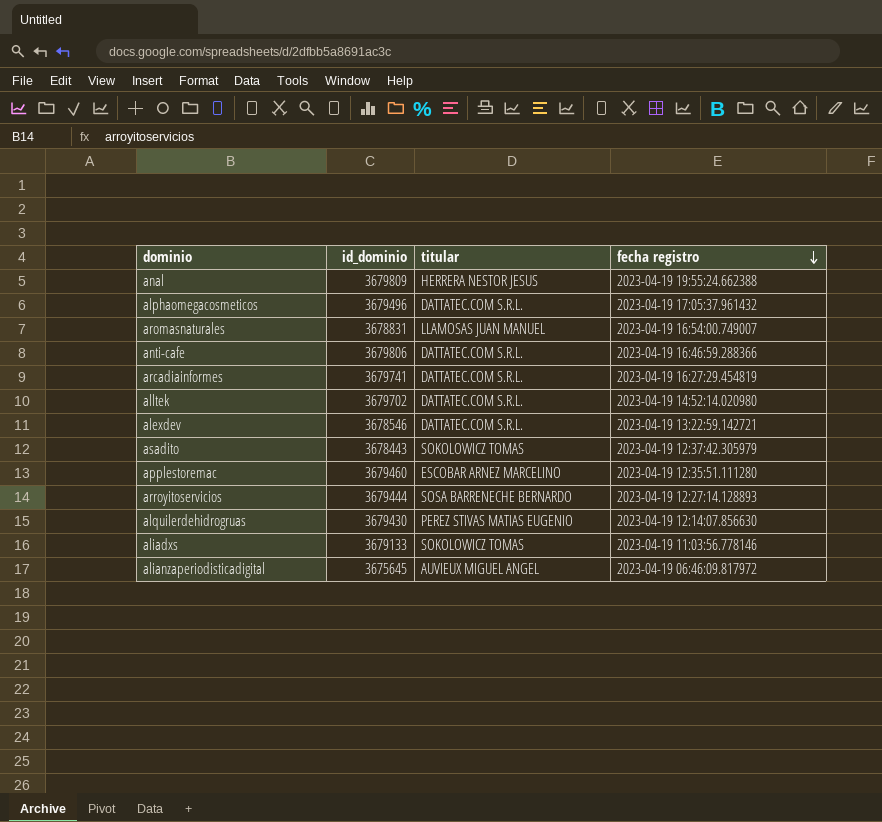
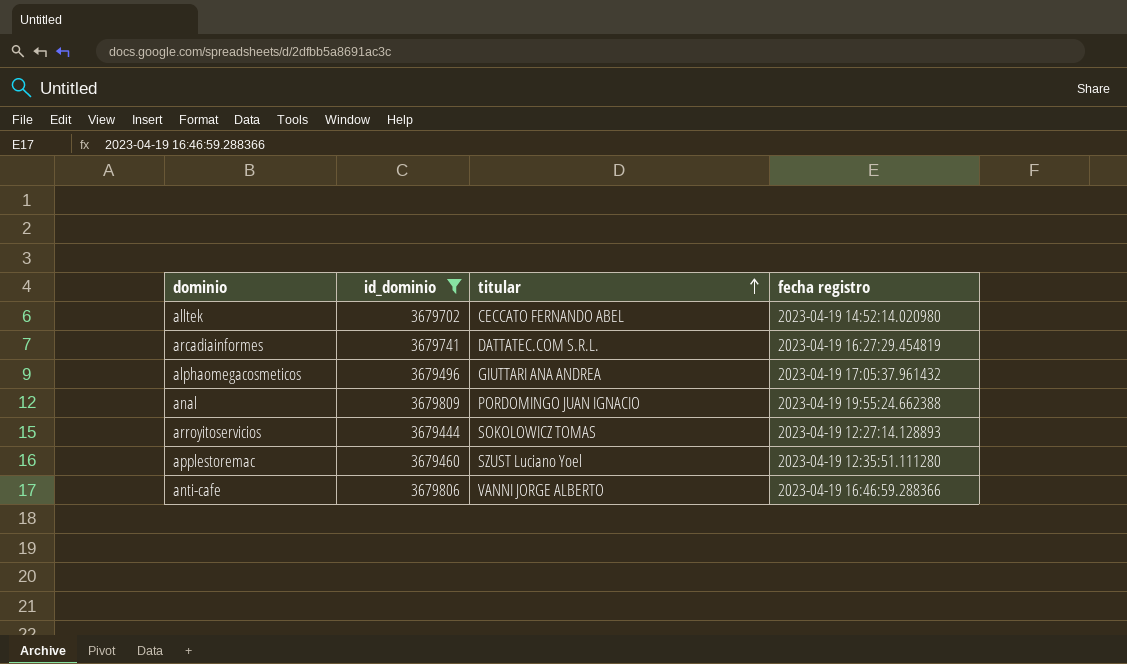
filter: none -> id_dominio >= 3679444
row order: fecha registro descending -> titular ascending
alltek | titular: DATTATEC.COM S.R.L. -> CECCATO FERNANDO ABEL
alphaomegacosmeticos | titular: DATTATEC.COM S.R.L. -> GIUTTARI ANA ANDREA
anal | titular: HERRERA NESTOR JESUS -> PORDOMINGO JUAN IGNACIO
arroyitoservicios | titular: SOSA BARRENECHE BERNARDO -> SOKOLOWICZ TOMAS
applestoremac | titular: ESCOBAR ARNEZ MARCELINO -> SZUST Luciano Yoel
anti-cafe | titular: DATTATEC.COM S.R.L. -> VANNI JORGE ALBERTO

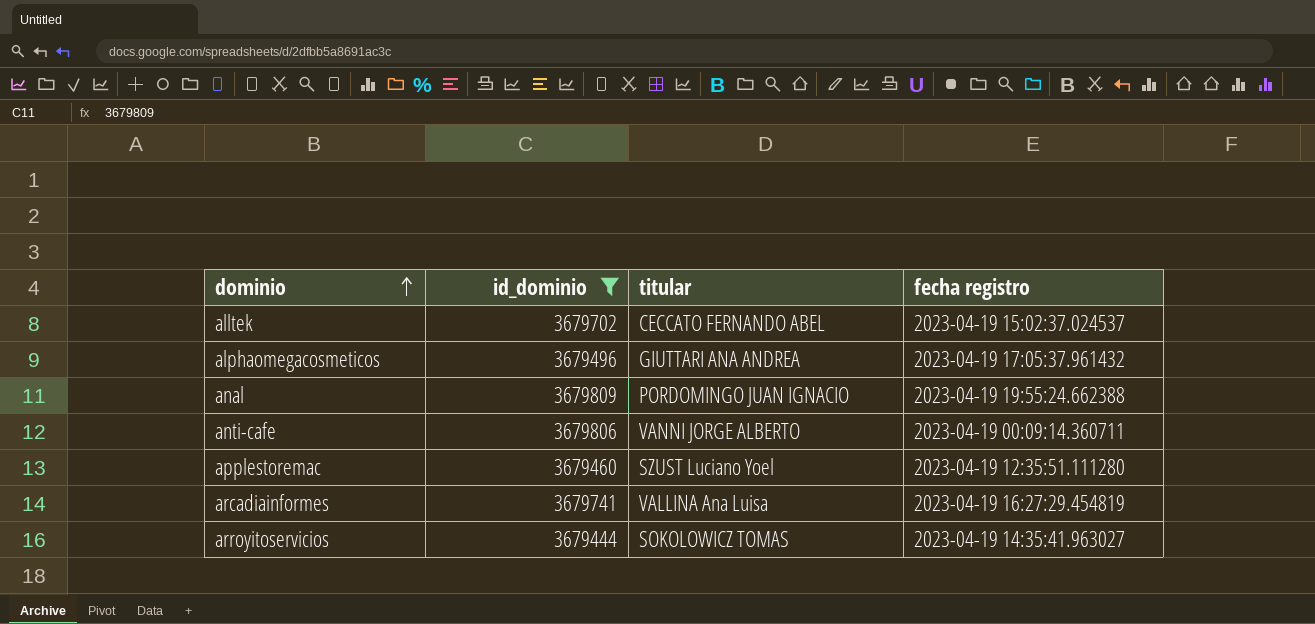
row order: titular ascending -> dominio ascending
alltek | fecha registro: 2023-04-19 14:52:14.020980 -> 2023-04-19 15:02:37.024537
anti-cafe | fecha registro: 2023-04-19 16:46:59.288366 -> 2023-04-19 00:09:14.360711
arcadiainformes | titular: DATTATEC.COM S.R.L. -> VALLINA Ana Luisa
arroyitoservicios | fecha registro: 2023-04-19 12:27:14.128893 -> 2023-04-19 14:35:41.963027

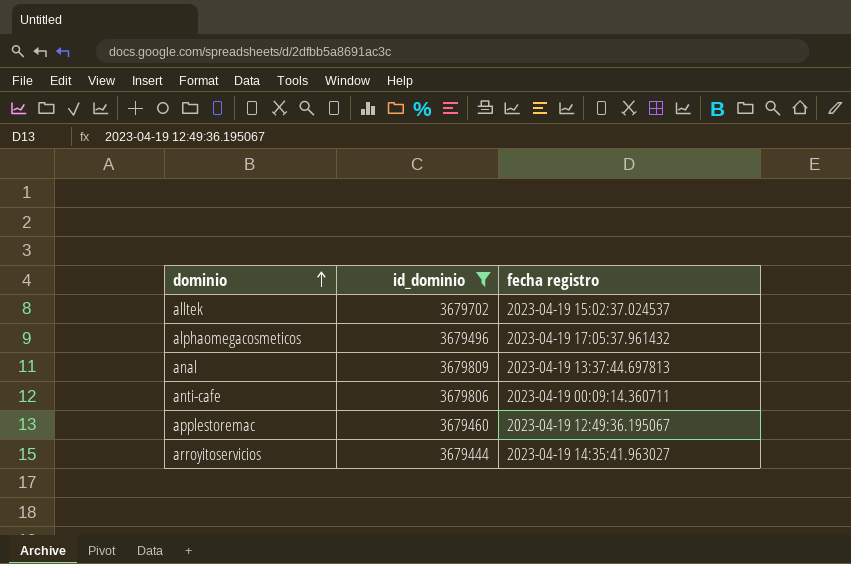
column titular | position: 3 -> none
row arcadiainformes: 3679741 | VALLINA Ana Luisa | 2023-04-19 16:27:29.454819 -> none
anal | fecha registro: 2023-04-19 19:55:24.662388 -> 2023-04-19 13:37:44.697813
applestoremac | fecha registro: 2023-04-19 12:35:51.111280 -> 2023-04-19 12:49:36.195067

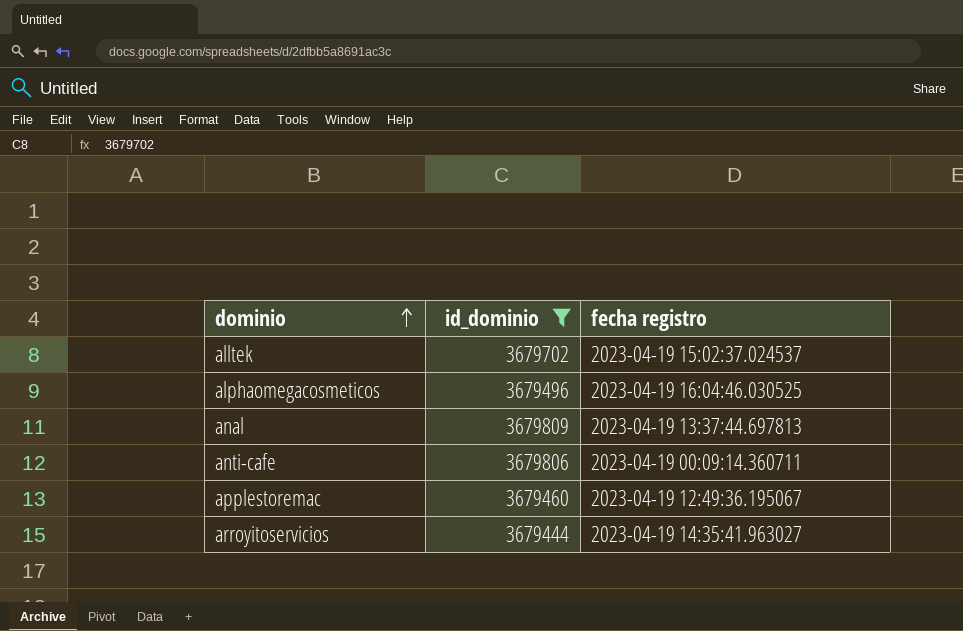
alphaomegacosmeticos | fecha registro: 2023-04-19 17:05:37.961432 -> 2023-04-19 16:04:46.030525

